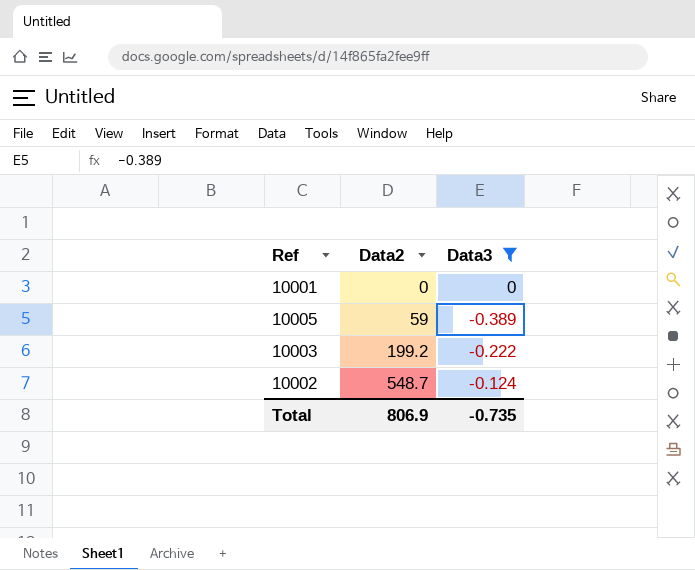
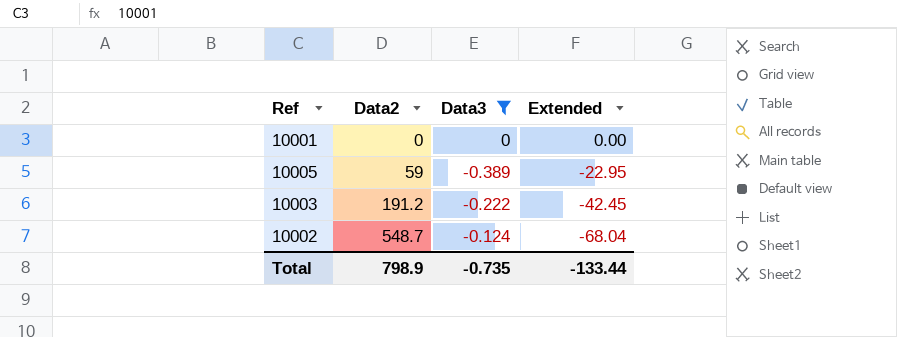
column Extended | formula: none -> [Data2] * [Data3]
10003 | Data2: 199.2 -> 191.2
Total | Data2: 806.9 -> 798.9

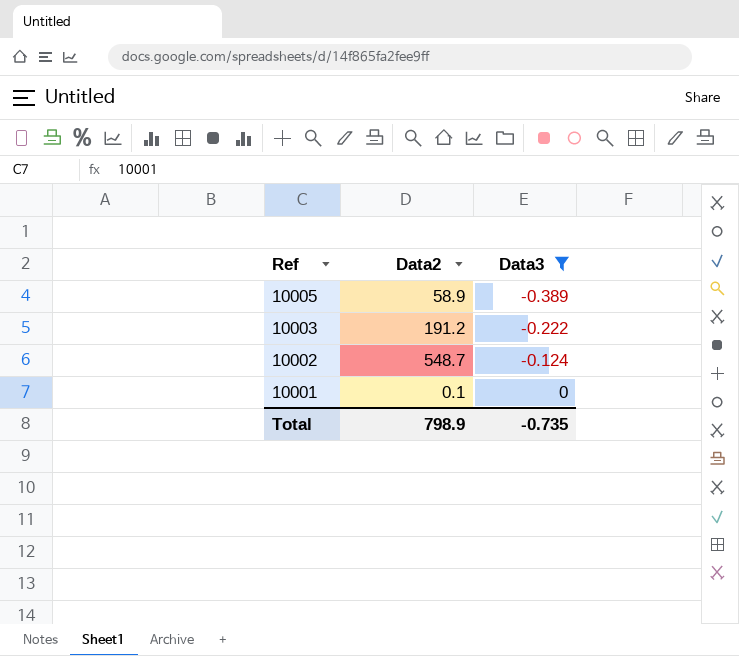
row order: Data2 ascending -> Ref descending
column Extended | formula: [Data2] * [Data3] -> none
10005 | Data2: 59 -> 58.9
10001 | Data2: 0 -> 0.1

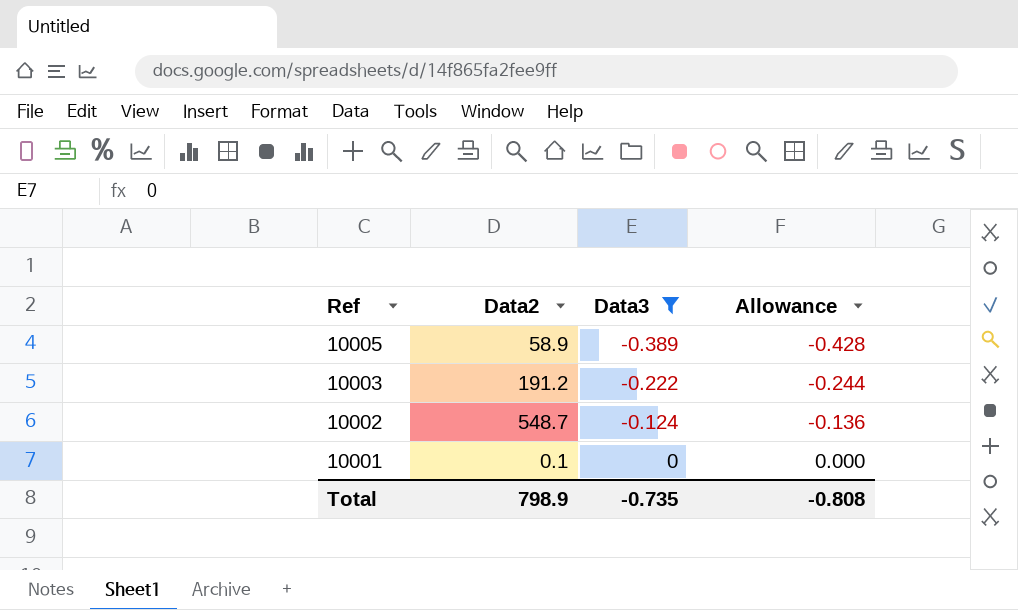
column Allowance | formula: none -> [Data3] * 1.1

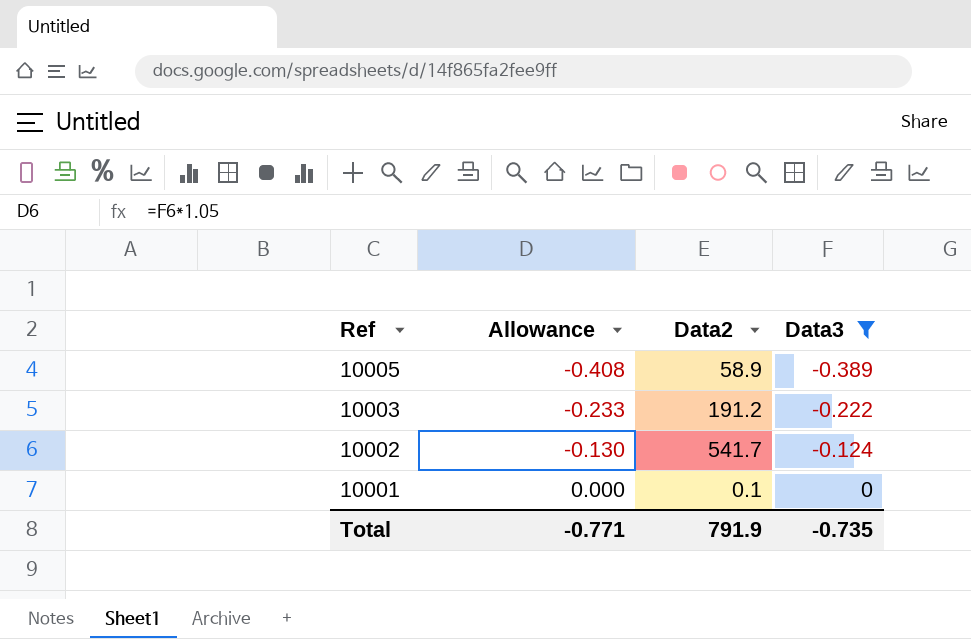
column Allowance | formula: [Data3] * 1.1 -> [Data3] * 1.05
column Allowance | position: 4 -> 2
10002 | Data2: 548.7 -> 541.7
Total | Allowance: -0.808 -> -0.771
Total | Data2: 798.9 -> 791.9

